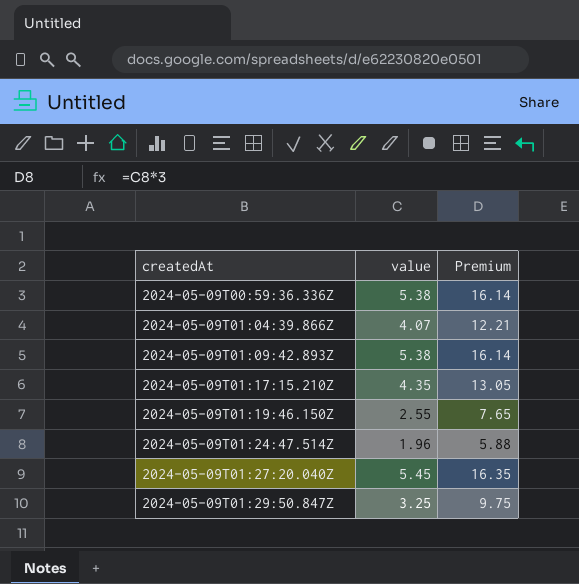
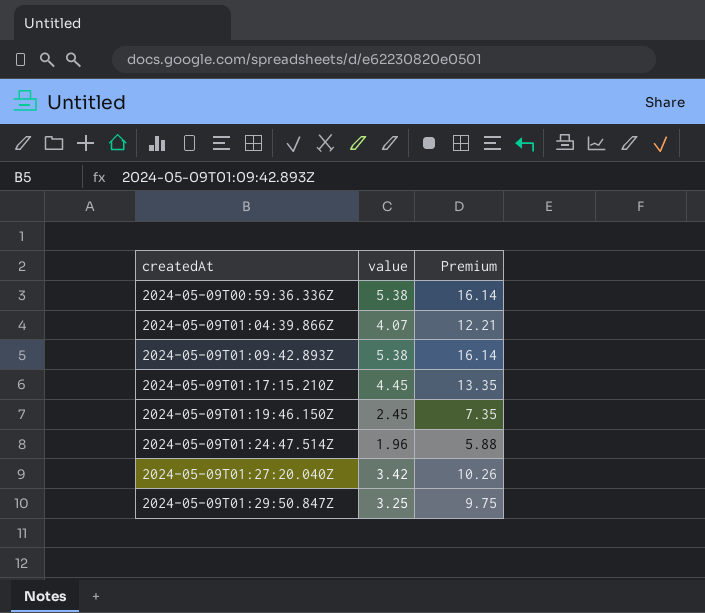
2024-05-09T01:17:15.210Z | value: 4.35 -> 4.45
2024-05-09T01:17:15.210Z | Premium: 13.05 -> 13.35
2024-05-09T01:19:46.150Z | value: 2.55 -> 2.45
2024-05-09T01:19:46.150Z | Premium: 7.65 -> 7.35
2024-05-09T01:27:20.040Z | value: 5.45 -> 3.42
2024-05-09T01:27:20.040Z | Premium: 16.35 -> 10.26

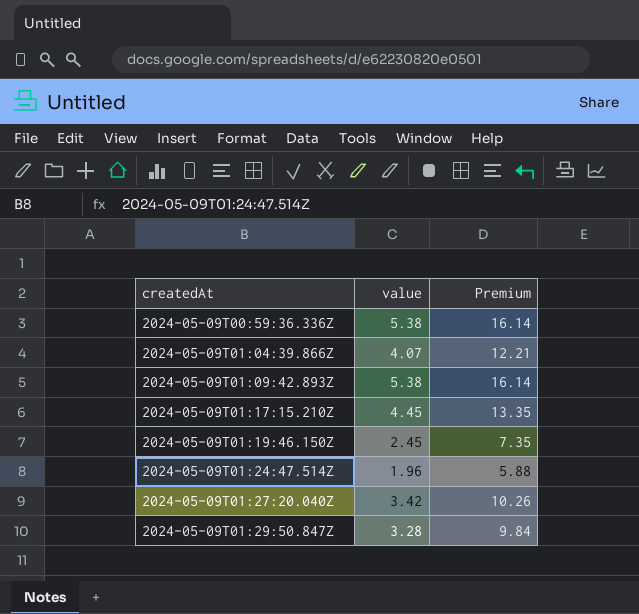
2024-05-09T01:29:50.847Z | value: 3.25 -> 3.28
2024-05-09T01:29:50.847Z | Premium: 9.75 -> 9.84

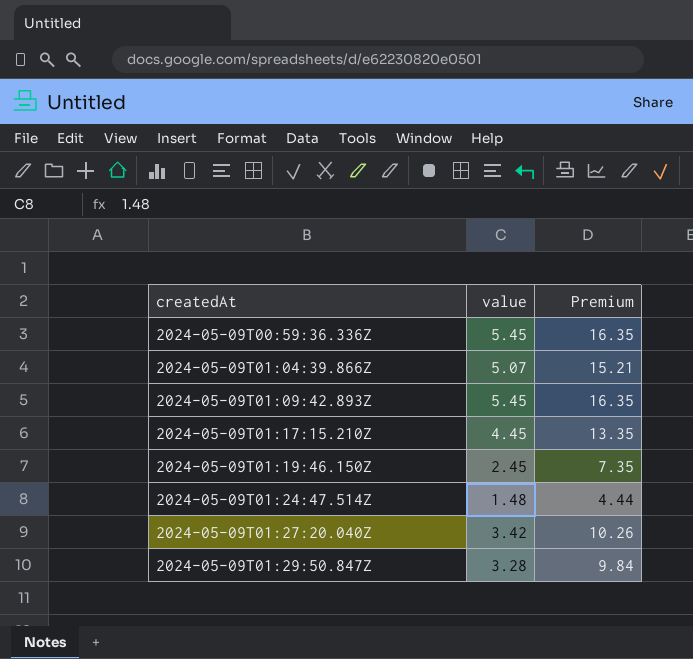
2024-05-09T00:59:36.336Z | value: 5.38 -> 5.45
2024-05-09T00:59:36.336Z | Premium: 16.14 -> 16.35
2024-05-09T01:04:39.866Z | value: 4.07 -> 5.07
2024-05-09T01:04:39.866Z | Premium: 12.21 -> 15.21
2024-05-09T01:09:42.893Z | value: 5.38 -> 5.45
2024-05-09T01:09:42.893Z | Premium: 16.14 -> 16.35
2024-05-09T01:24:47.514Z | value: 1.96 -> 1.48
2024-05-09T01:24:47.514Z | Premium: 5.88 -> 4.44

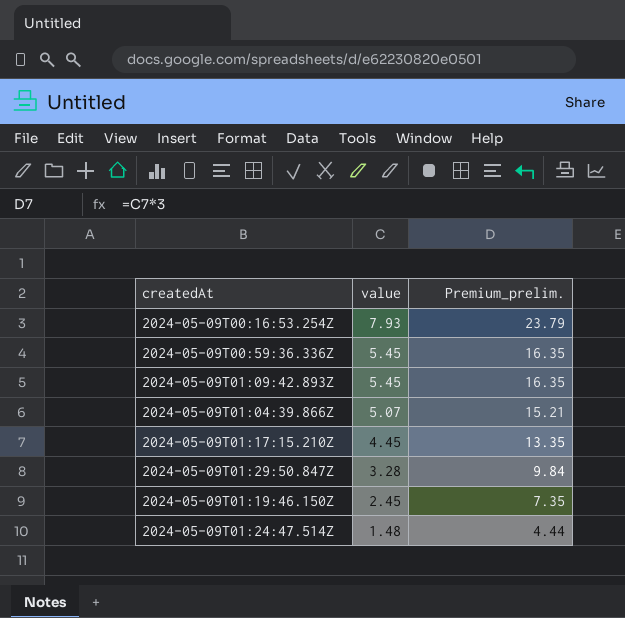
row order: createdAt ascending -> value descending
column name: Premium -> Premium_prelim.
row 2024-05-09T01:27:20.040Z: 3.42 | 10.26 -> none
row 2024-05-09T00:16:53.254Z: none -> 7.93 | 23.79

